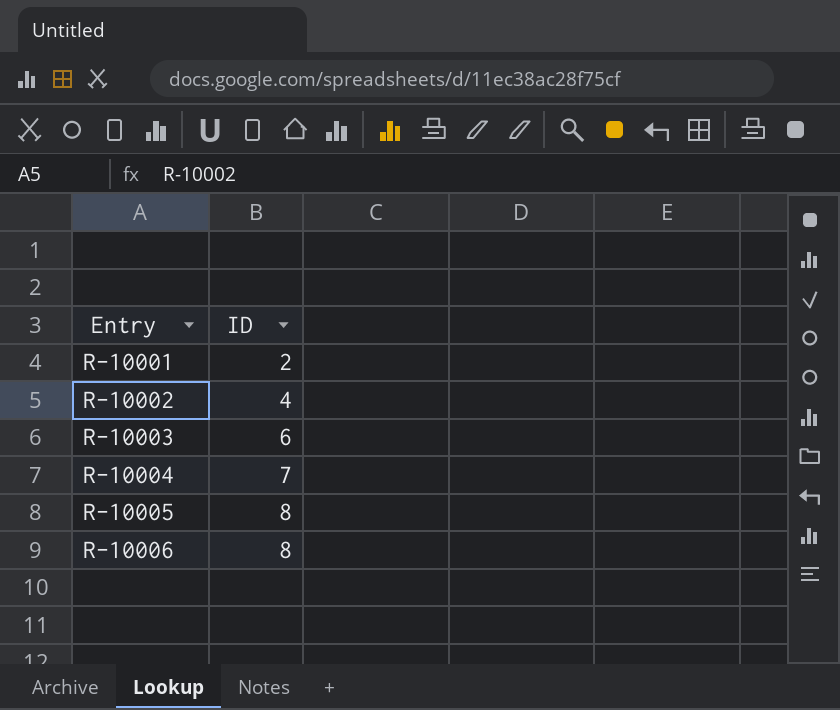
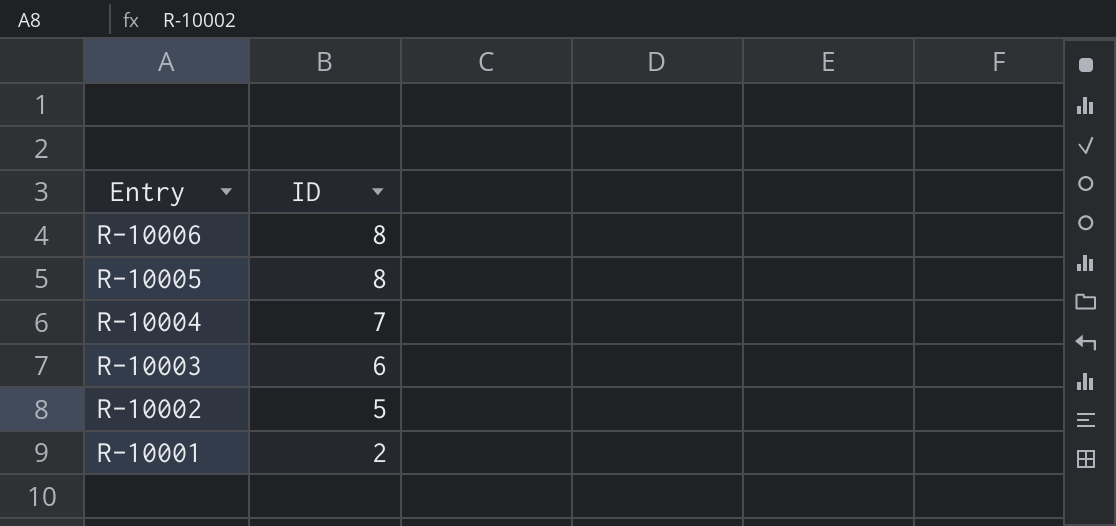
row order: Entry ascending -> Entry descending
R-10002 | ID: 4 -> 5

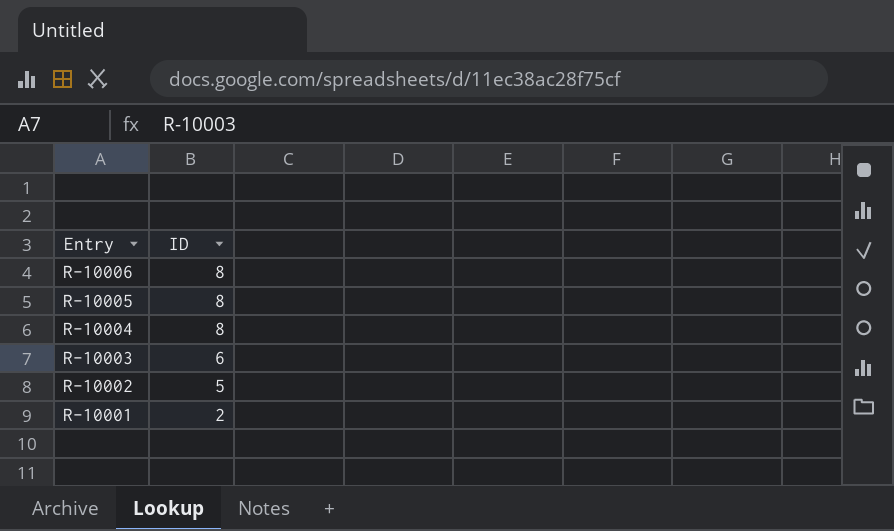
R-10004 | ID: 7 -> 8

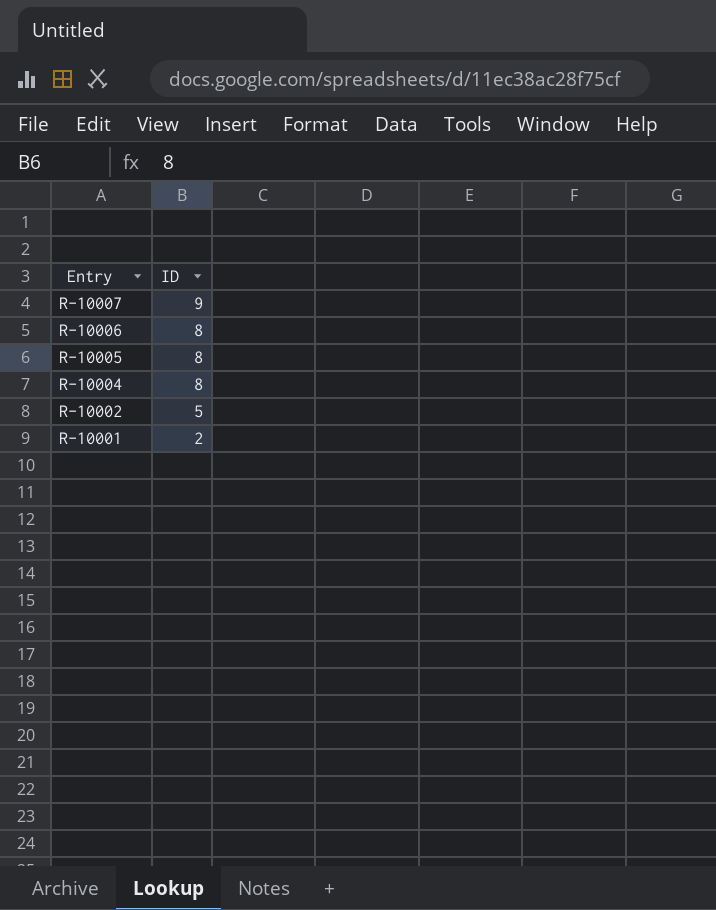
row R-10003: 6 -> none
row R-10007: none -> 9

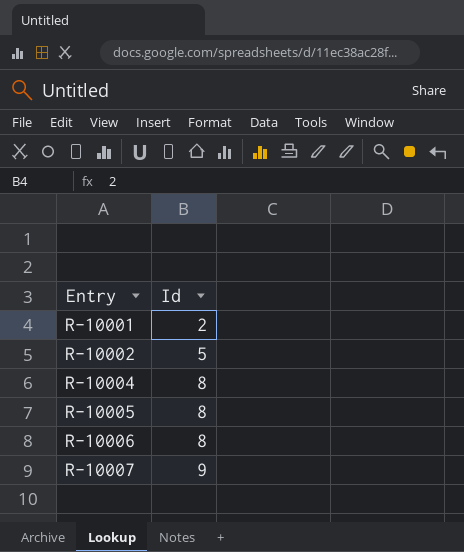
row order: Entry descending -> Entry ascending
column name: ID -> Id

